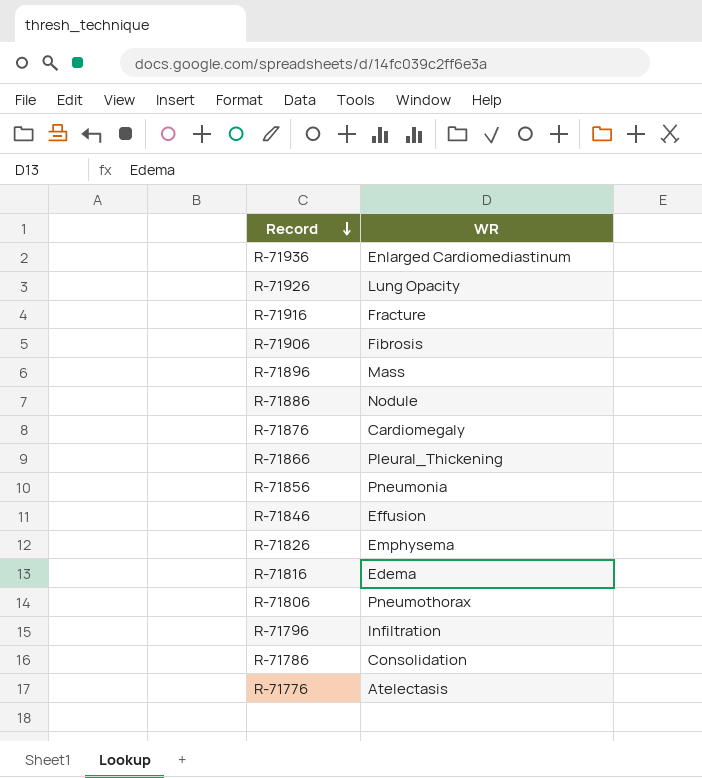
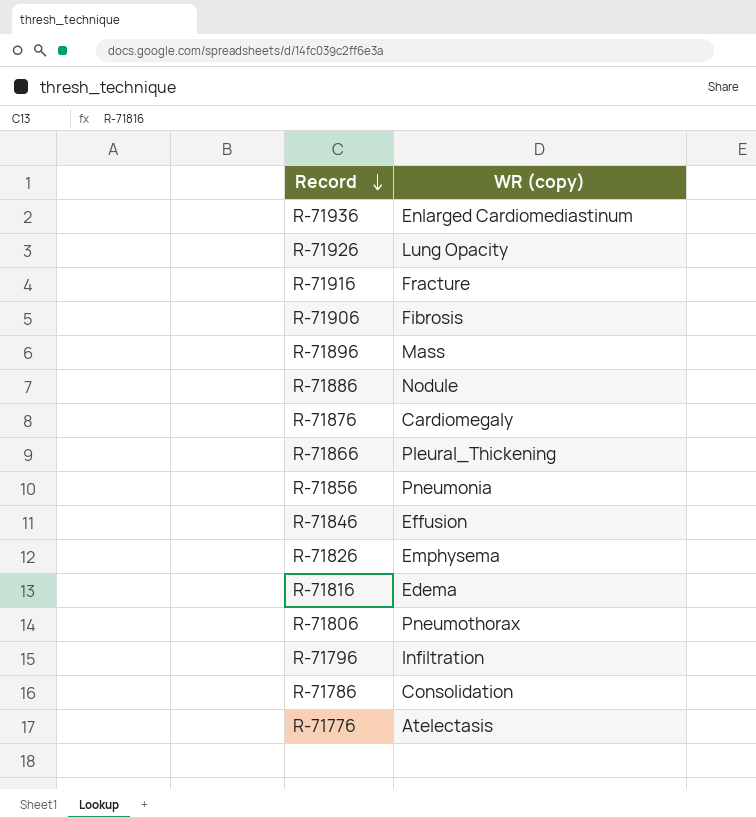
column name: WR -> WR (copy)

